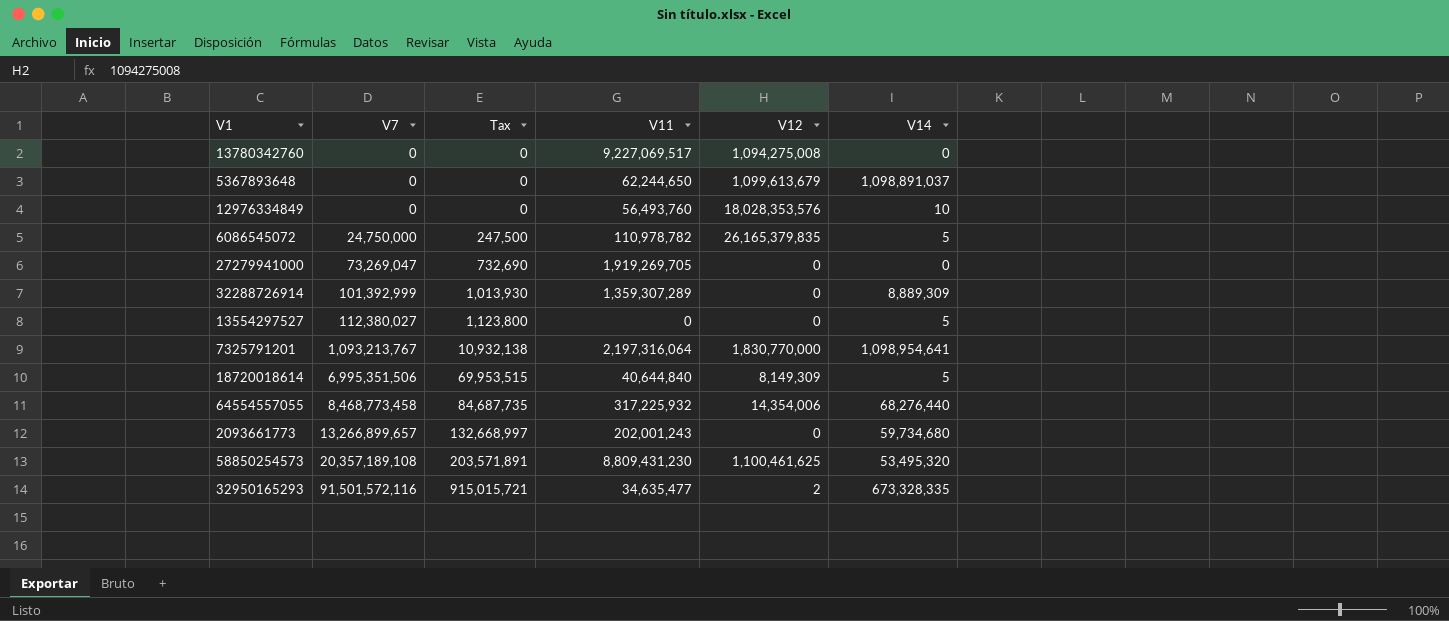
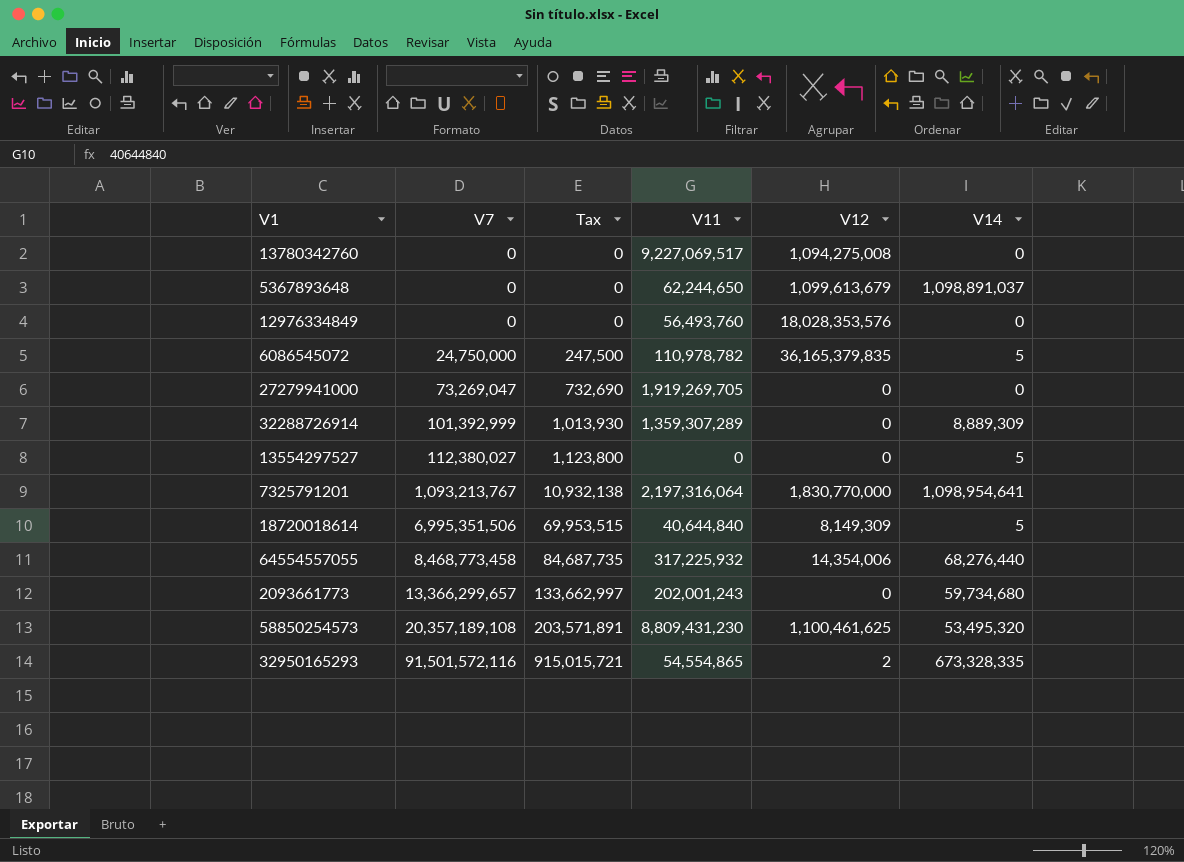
12976334849 | V14: 10 -> 0
6086545072 | V12: 26,165,379,835 -> 36,165,379,835
2093661773 | V7: 13,266,899,657 -> 13,366,299,657
2093661773 | Tax: 132,668,997 -> 133,662,997
32950165293 | V11: 34,635,477 -> 54,554,865

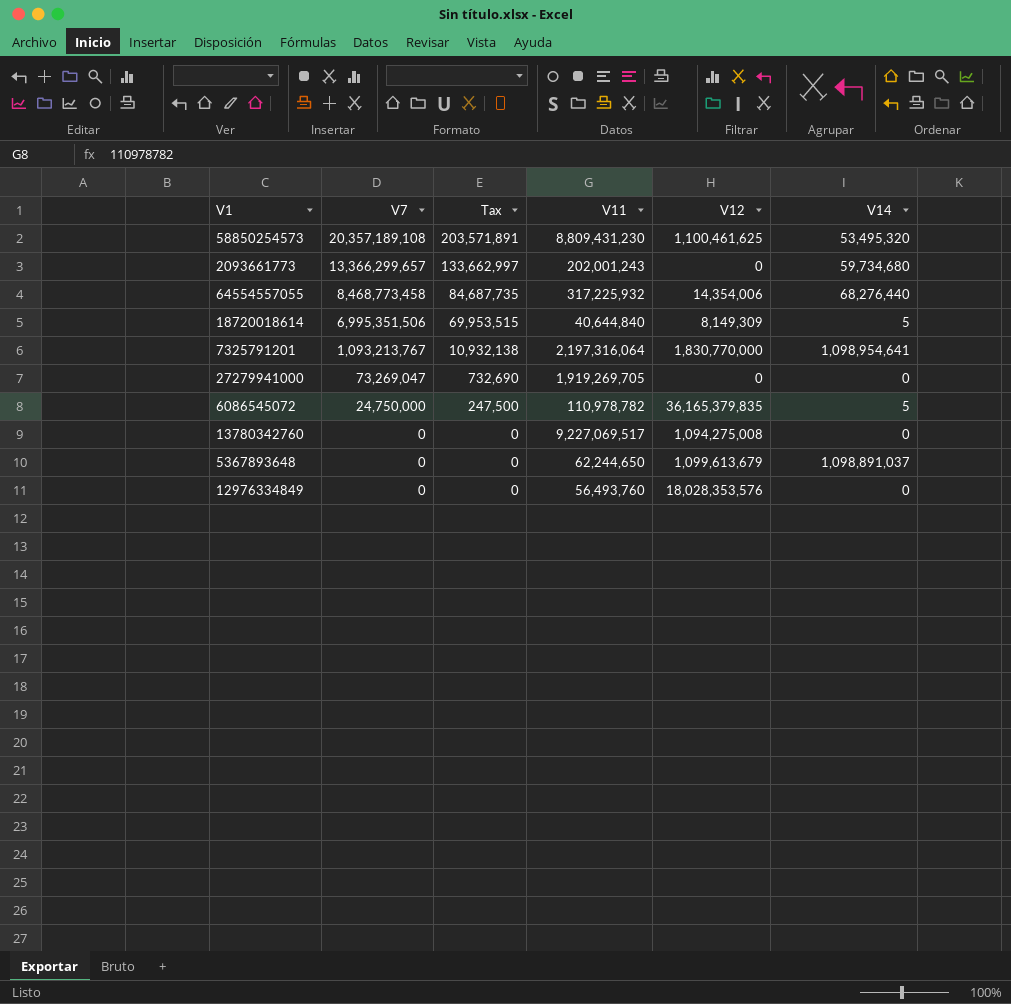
row order: V7 ascending -> V7 descending
row 32288726914: 101,392,999 | 1,013,930 | 1,359,307,289 | 0 | 8,889,309 -> none
row 13554297527: 112,380,027 | 1,123,800 | 0 | 0 | 5 -> none
row 32950165293: 91,501,572,116 | 915,015,721 | 54,554,865 | 2 | 673,328,335 -> none

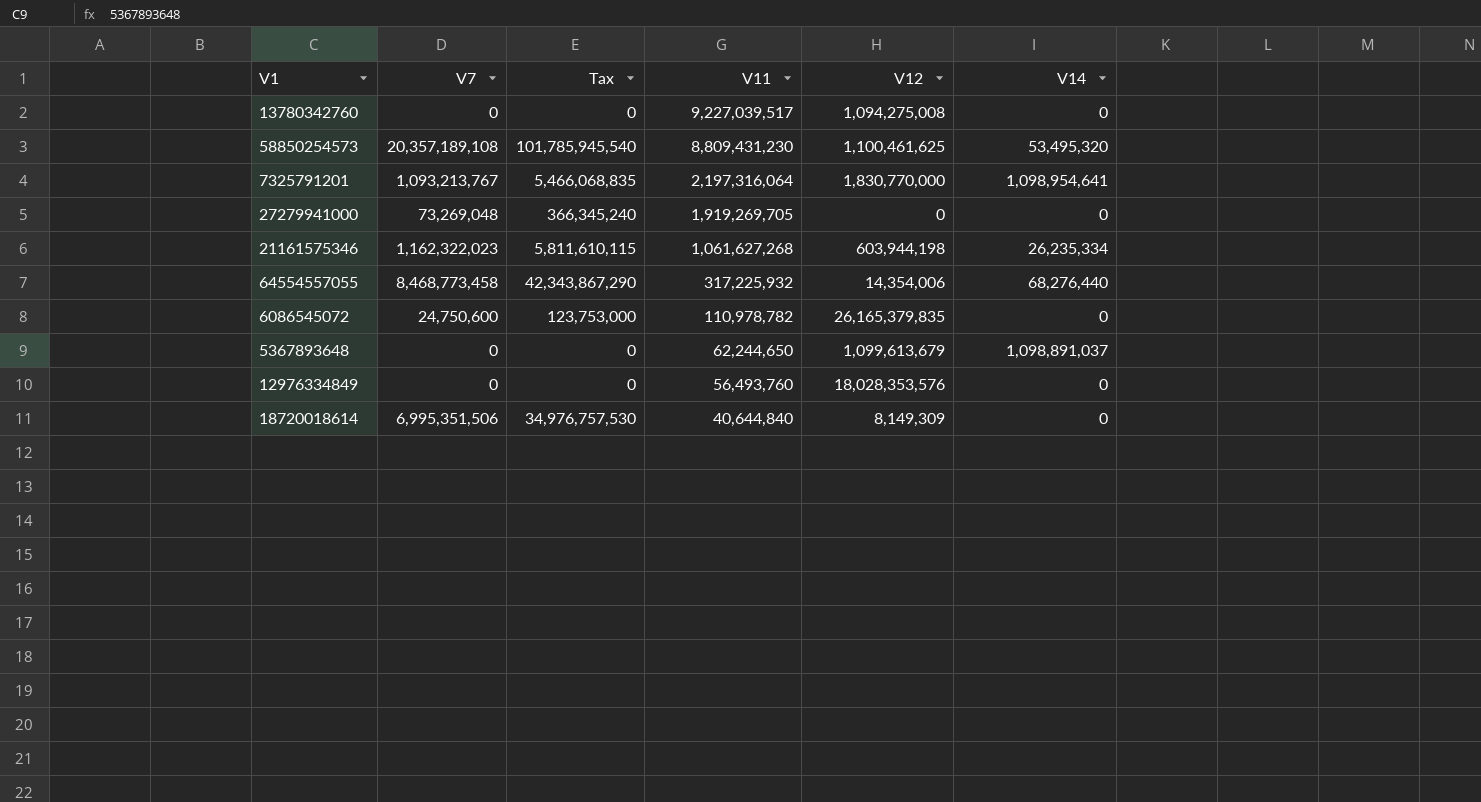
row order: V7 descending -> V11 descending
column Tax | formula: [V7] * 0.01 -> [V7] * 5
row 2093661773: 13,366,299,657 | 133,662,997 | 202,001,243 | 0 | 59,734,680 -> none
13780342760 | V11: 9,227,069,517 -> 9,227,039,517
27279941000 | V7: 73,269,047 -> 73,269,048
row 21161575346: none -> 1,162,322,023 | 5,811,610,115 | 1,061,627,268 | 603,944,198 | 26,235,334
6086545072 | V7: 24,750,000 -> 24,750,600
6086545072 | V12: 36,165,379,835 -> 26,165,379,835
6086545072 | V14: 5 -> 0
18720018614 | V14: 5 -> 0

